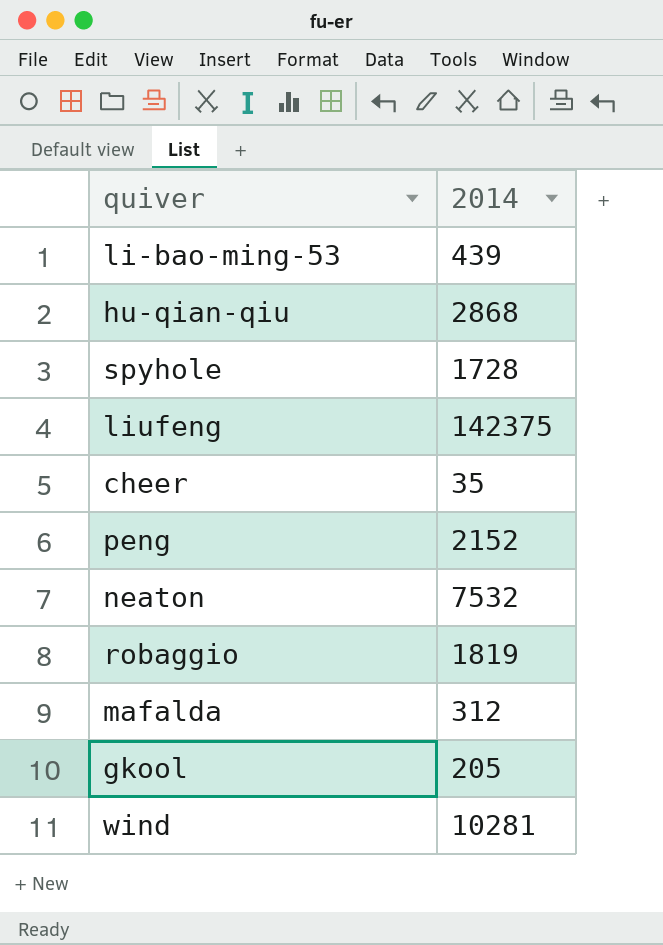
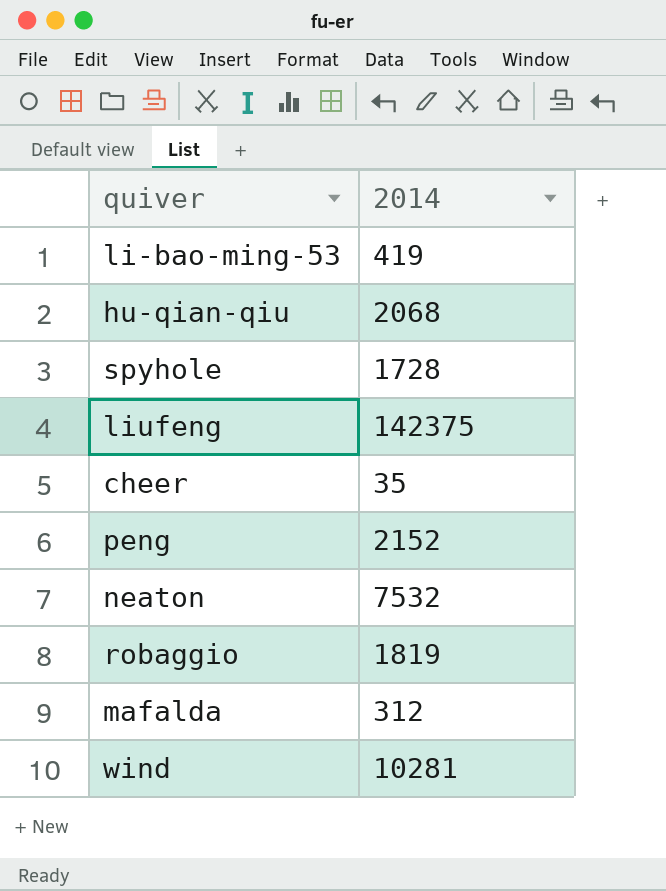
row gkool: 205 -> none
li-bao-ming-53 | 2014: 439 -> 419
hu-qian-qiu | 2014: 2868 -> 2068

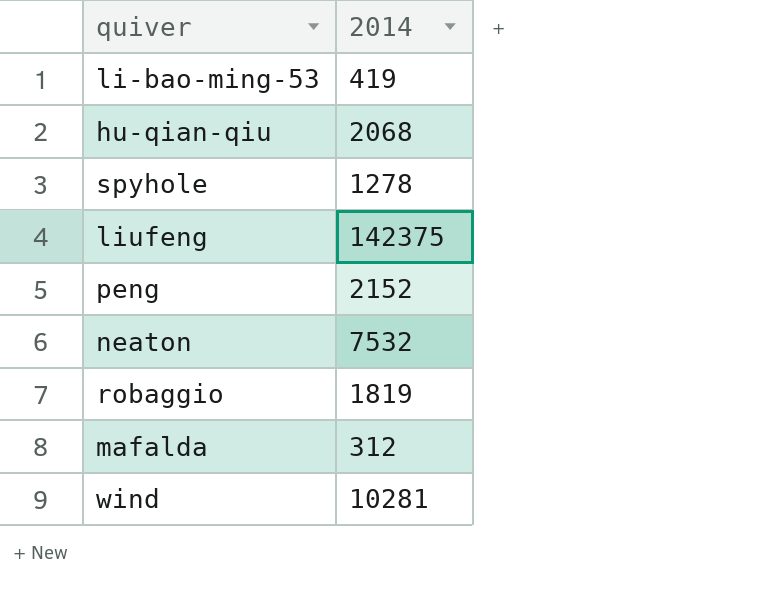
row cheer: 35 -> none
spyhole | 2014: 1728 -> 1278

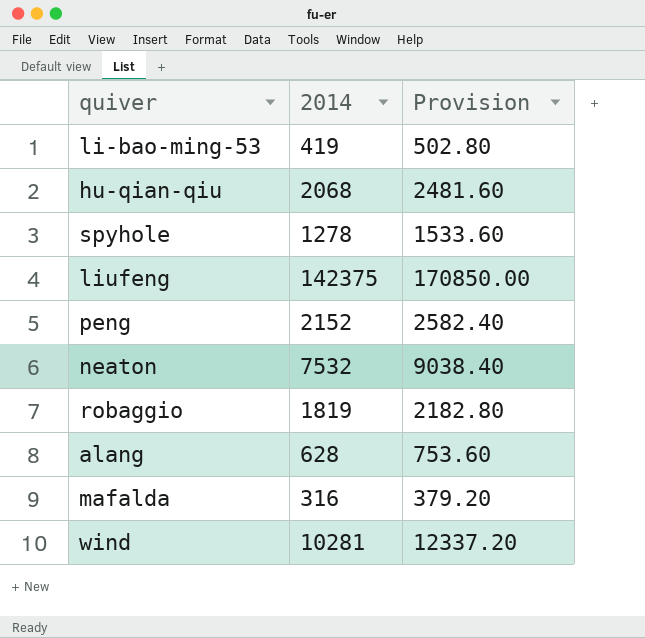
column Provision | formula: none -> [2014] * 1.2
row alang: none -> 628 | 753.60
mafalda | 2014: 312 -> 316

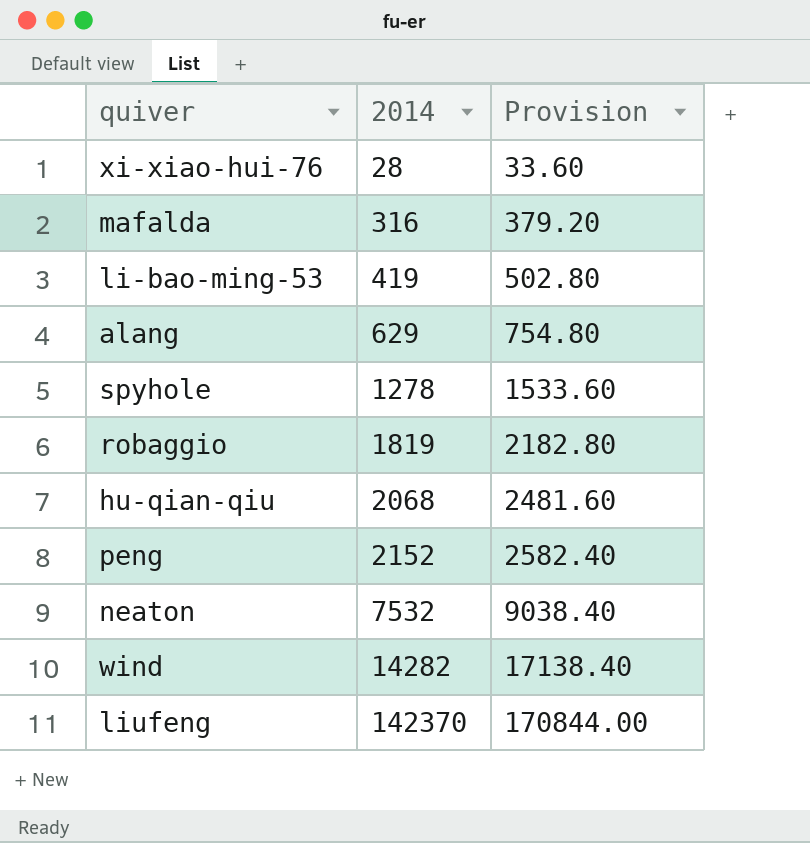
row order: none -> 2014 ascending
row xi-xiao-hui-76: none -> 28 | 33.60
alang | 2014: 628 -> 629
alang | Provision: 753.60 -> 754.80
wind | 2014: 10281 -> 14282
wind | Provision: 12337.20 -> 17138.40
liufeng | 2014: 142375 -> 142370
liufeng | Provision: 170850.00 -> 170844.00

